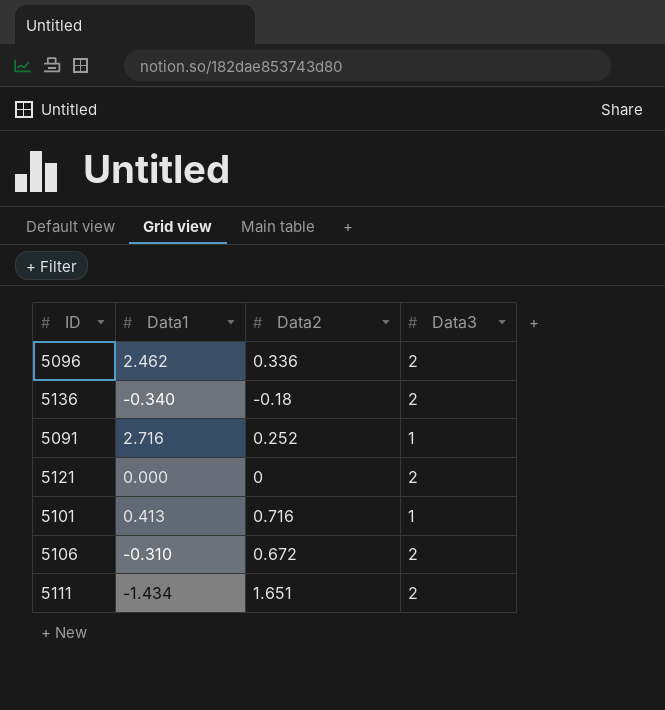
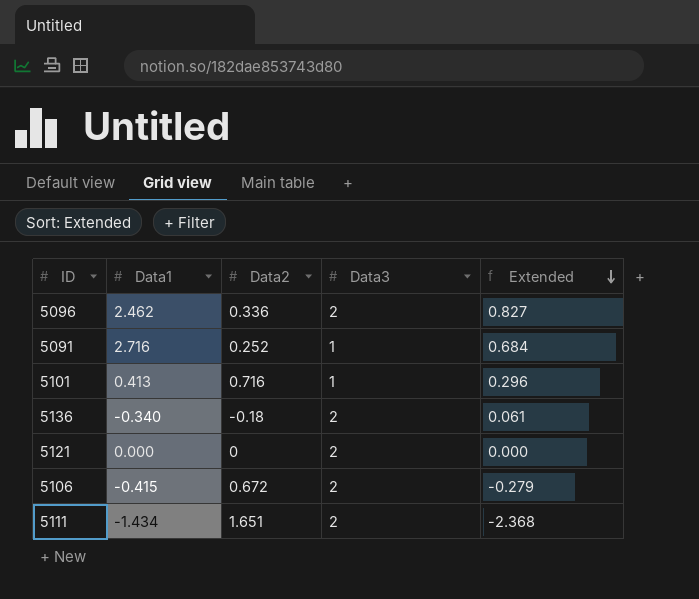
row order: none -> Extended descending
column Extended | formula: none -> [Data1] * [Data2]
5106 | Data1: -0.310 -> -0.415

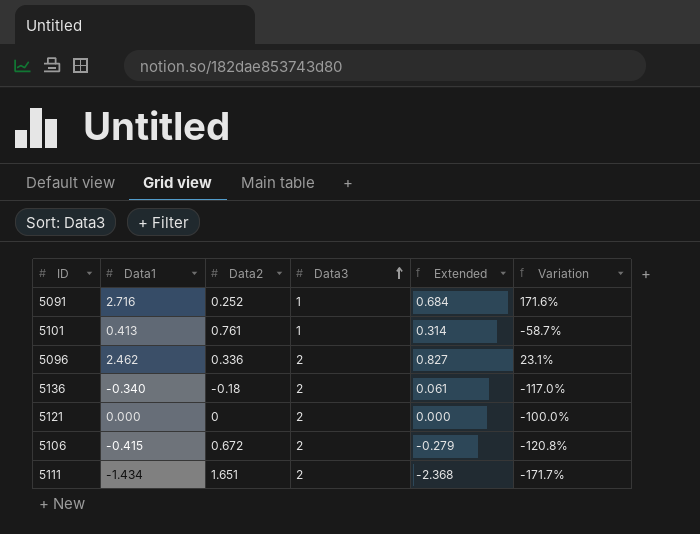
row order: Extended descending -> Data3 ascending
column Variation | formula: none -> ([Data1] - [Data3]) / [Data3]
5101 | Data2: 0.716 -> 0.761
5101 | Extended: 0.296 -> 0.314

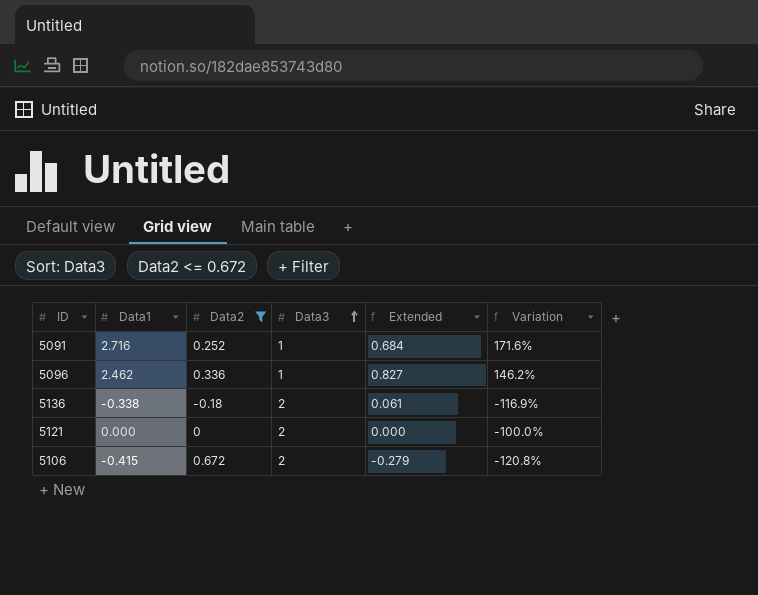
filter: none -> Data2 <= 0.672
5096 | Data3: 2 -> 1
5096 | Variation: 23.1% -> 146.2%
5136 | Data1: -0.340 -> -0.338
5136 | Variation: -117.0% -> -116.9%

